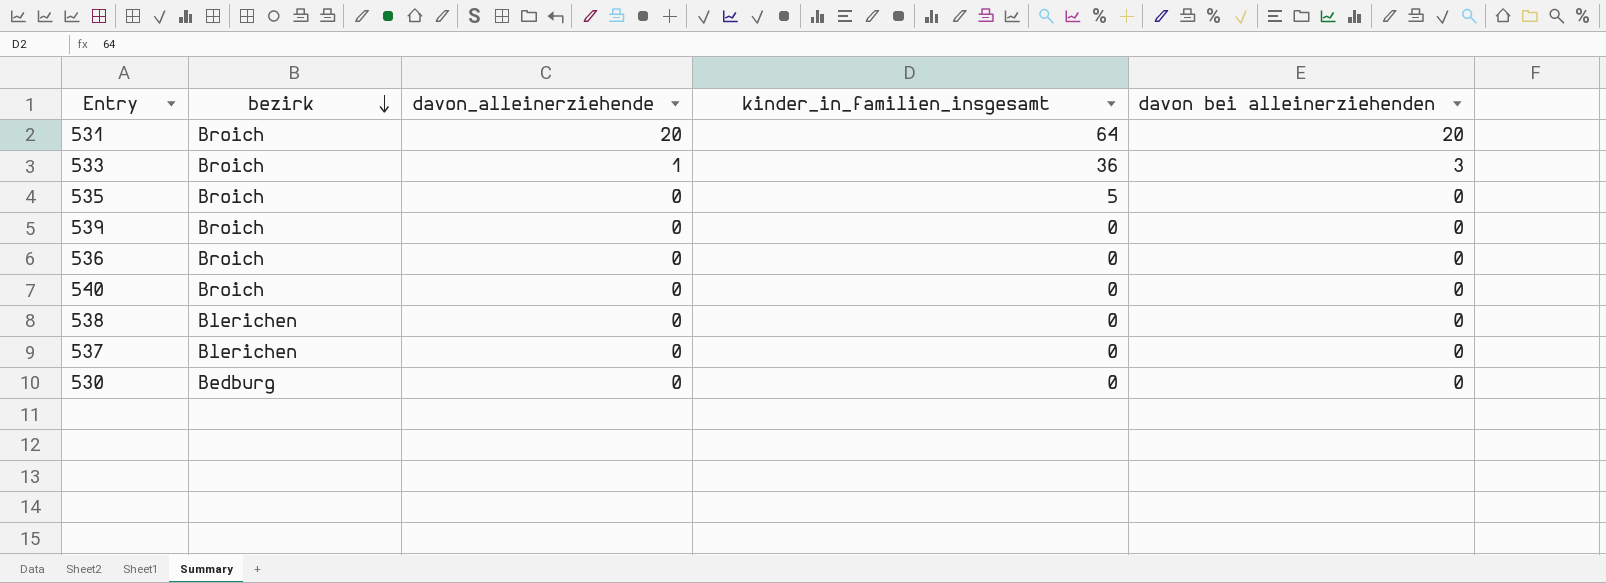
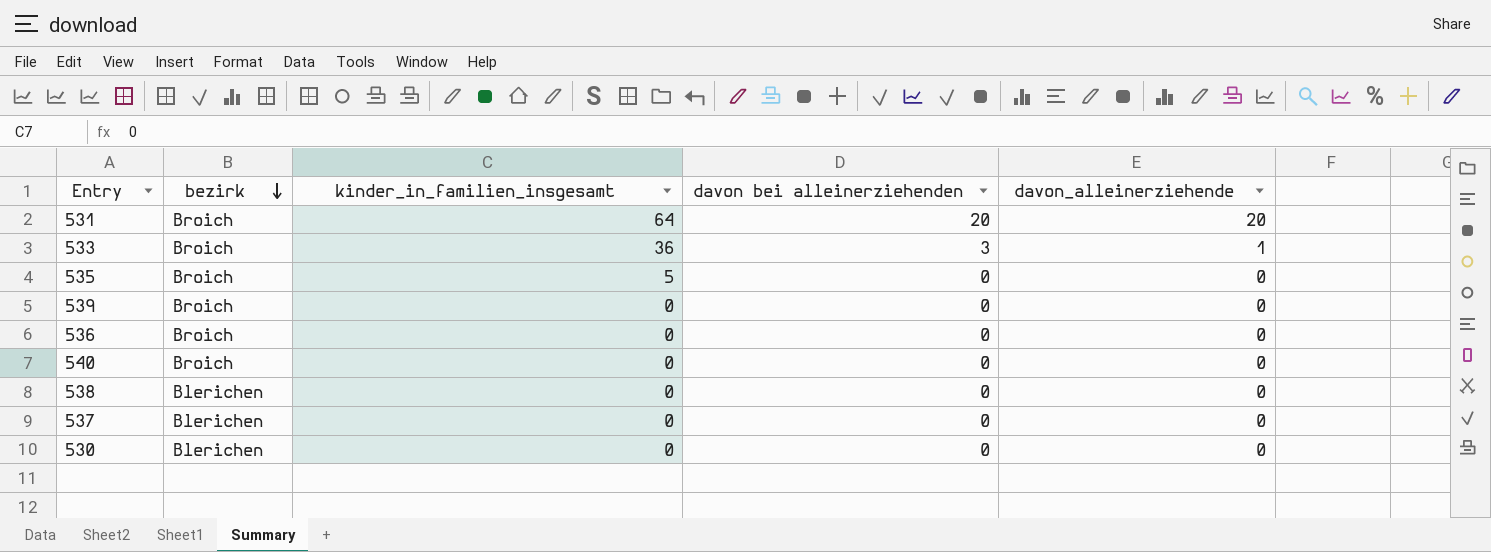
column davon_alleinerziehende | position: 3 -> 5
530 | bezirk: Bedburg -> Blerichen

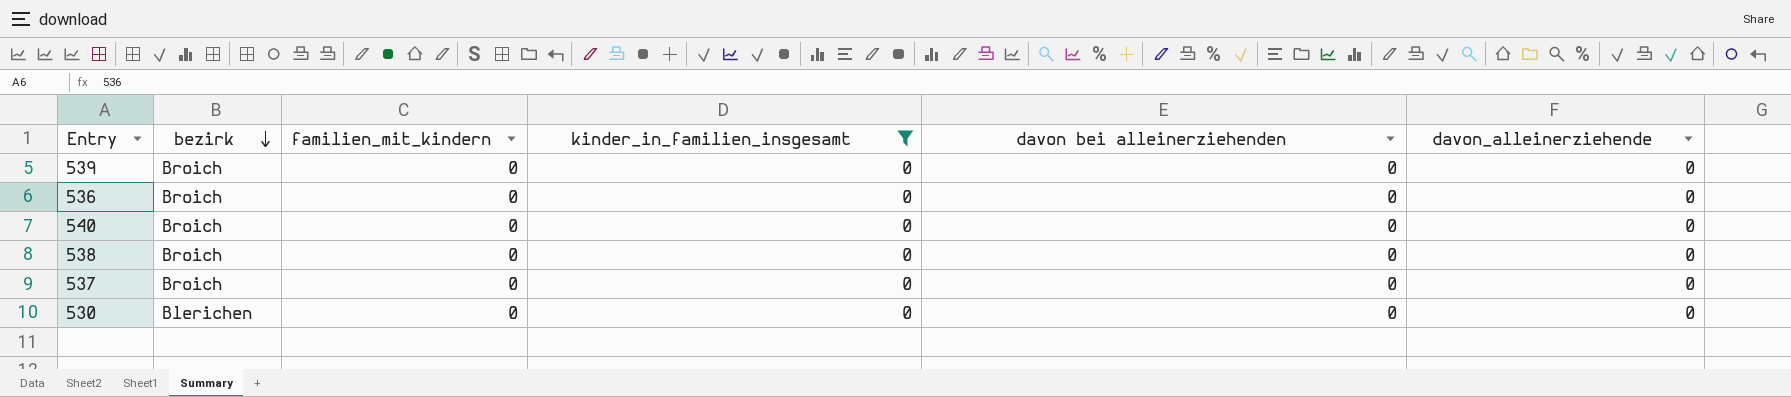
filter: none -> kinder_in_familien_insgesamt = 0
column familien_mit_kindern | position: none -> 3
538 | bezirk: Blerichen -> Broich
537 | bezirk: Blerichen -> Broich

